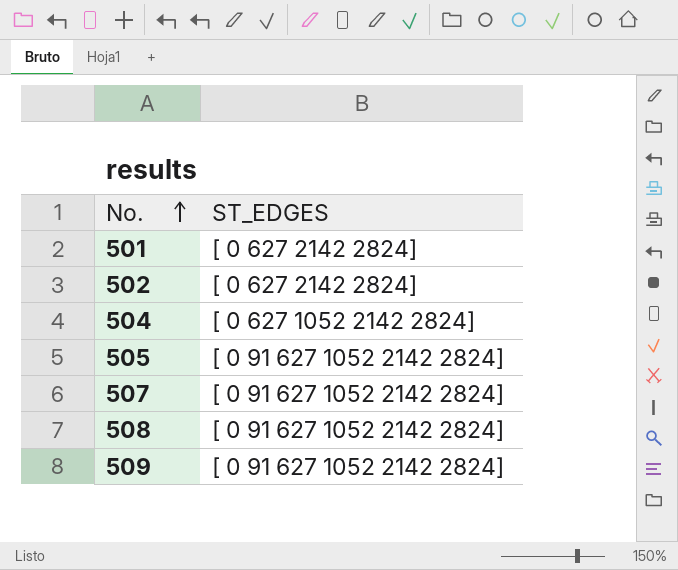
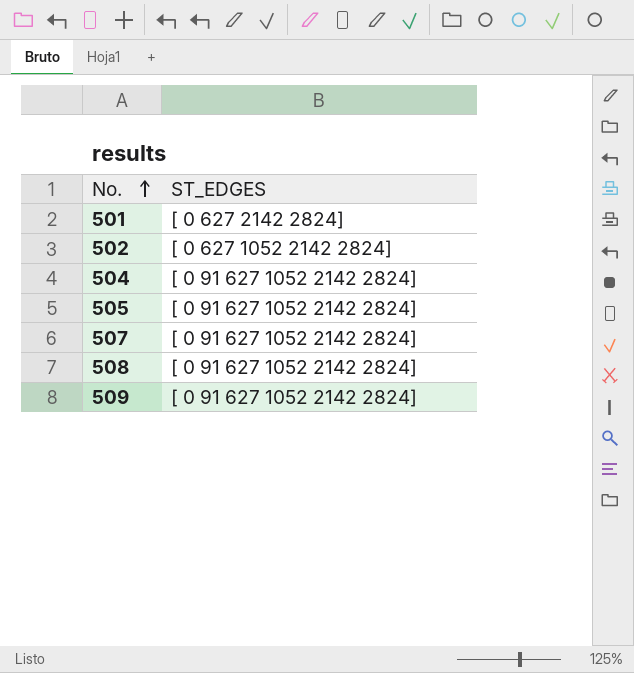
502 | ST_EDGES: [ 0 627 2142 2824] -> [ 0 627 1052 2142 2824]
504 | ST_EDGES: [ 0 627 1052 2142 2824] -> [ 0 91 627 1052 2142 2824]

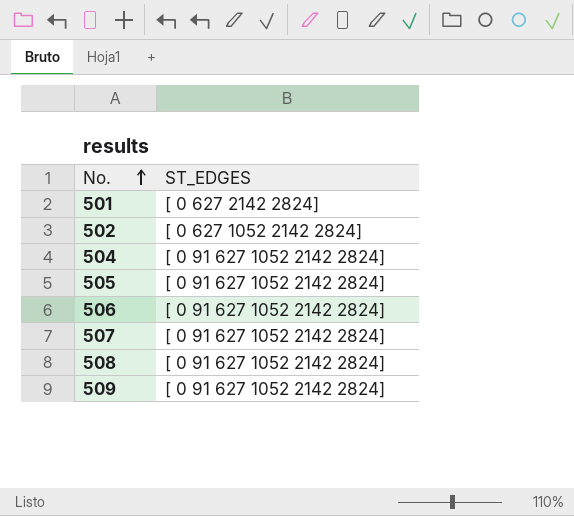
row 506: none -> [ 0 91 627 1052 2142 2824]

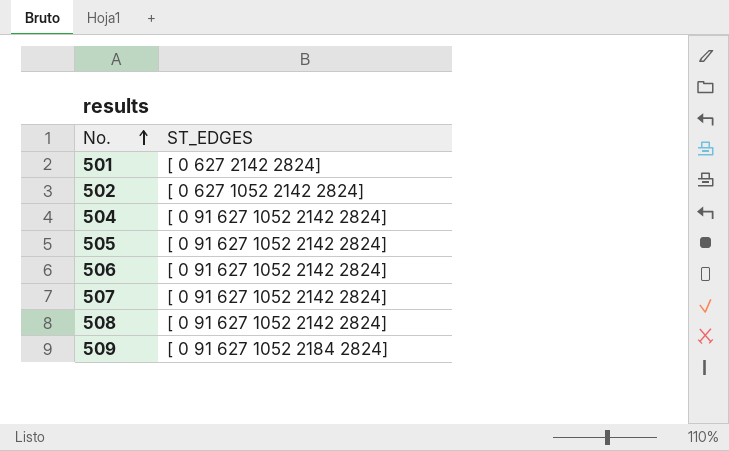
509 | ST_EDGES: [ 0 91 627 1052 2142 2824] -> [ 0 91 627 1052 2184 2824]

